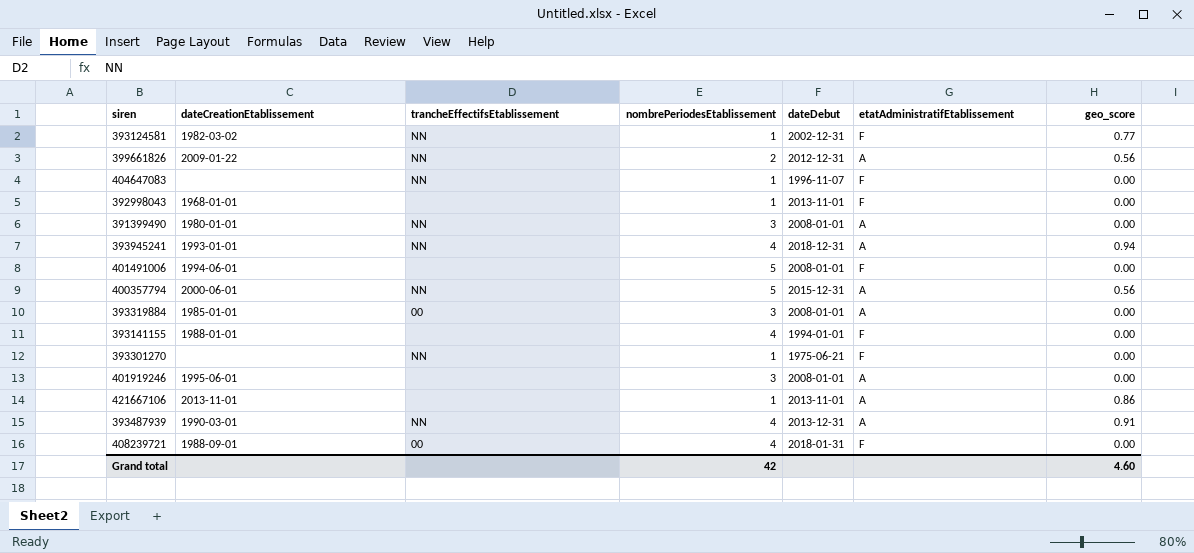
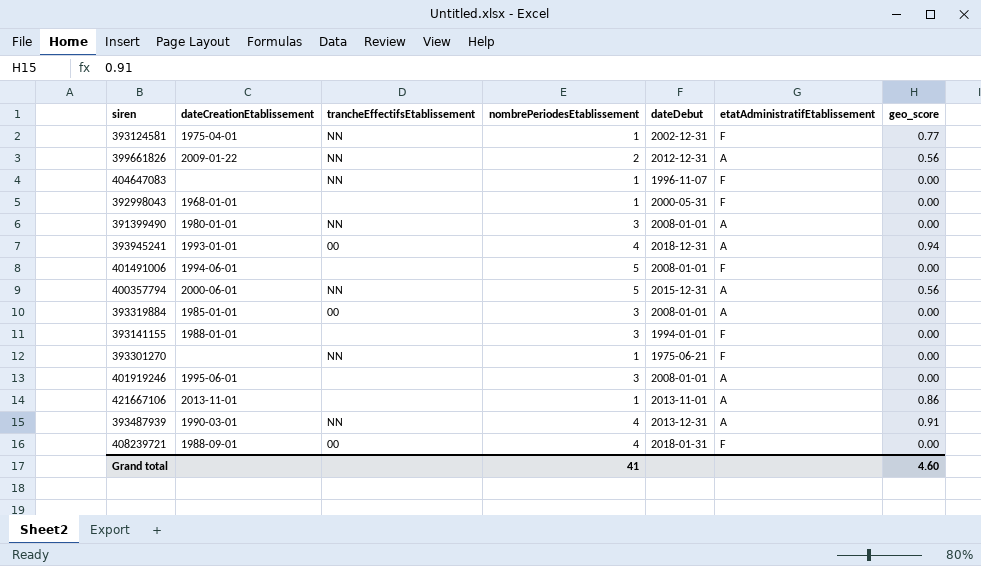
393124581 | dateCreationEtablissement: 1982-03-02 -> 1975-04-01
392998043 | dateDebut: 2013-11-01 -> 2000-05-31
393945241 | trancheEffectifsEtablissement: NN -> 00
393141155 | nombrePeriodesEtablissement: 4 -> 3
Grand total | nombrePeriodesEtablissement: 42 -> 41

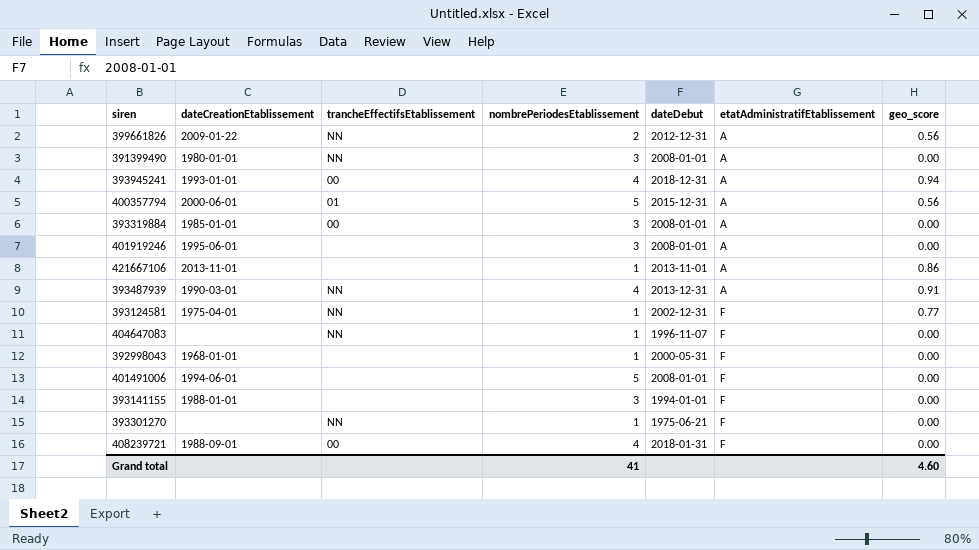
row order: none -> etatAdministratifEtablissement ascending
400357794 | trancheEffectifsEtablissement: NN -> 01

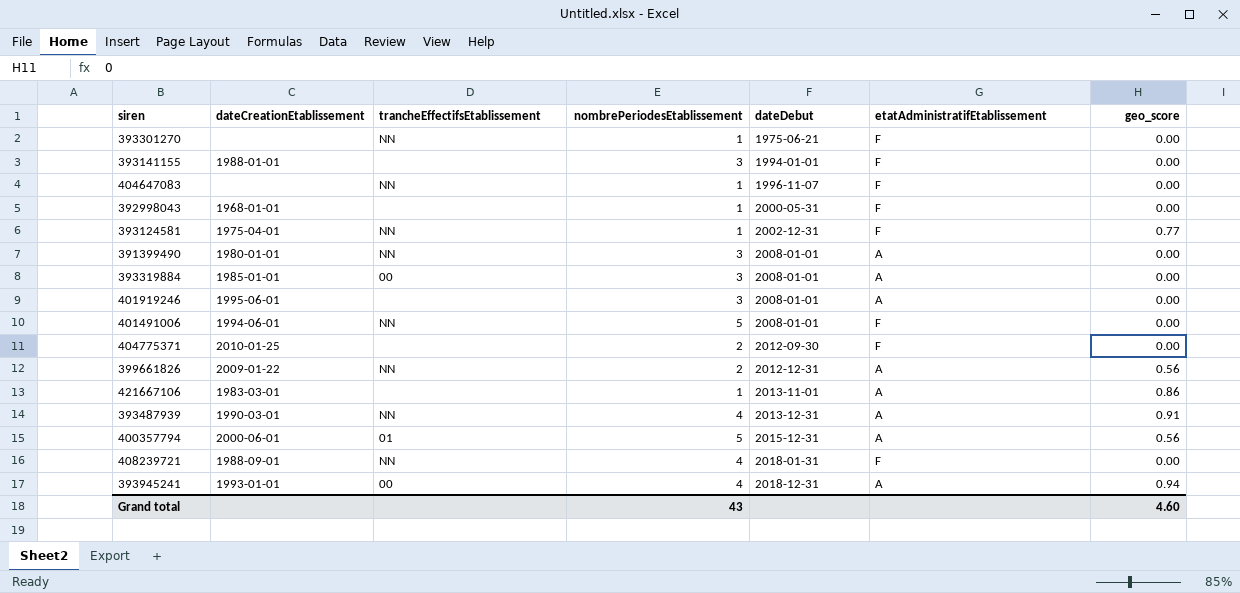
row order: etatAdministratifEtablissement ascending -> dateDebut ascending
401491006 | trancheEffectifsEtablissement: none -> NN
row 404775371: none -> 2010-01-25 | none | 2 | 2012-09-30 | F | 0.00
421667106 | dateCreationEtablissement: 2013-11-01 -> 1983-03-01
408239721 | trancheEffectifsEtablissement: 00 -> NN
Grand total | nombrePeriodesEtablissement: 41 -> 43

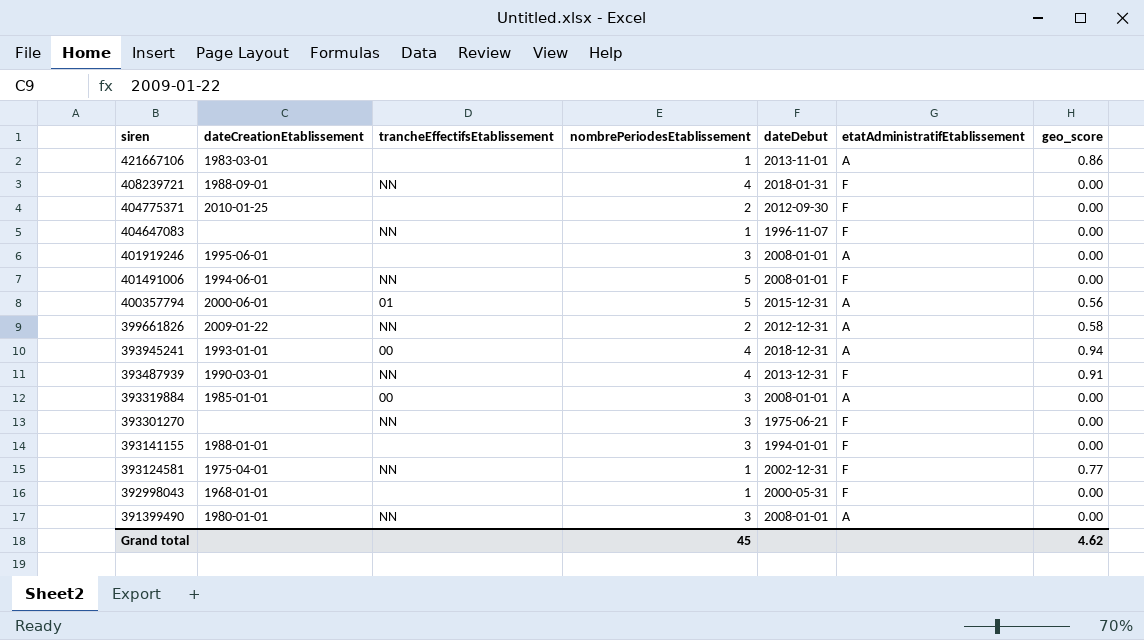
row order: dateDebut ascending -> siren descending
399661826 | geo_score: 0.56 -> 0.58
393487939 | etatAdministratifEtablissement: A -> F
393301270 | nombrePeriodesEtablissement: 1 -> 3
Grand total | nombrePeriodesEtablissement: 43 -> 45
Grand total | geo_score: 4.60 -> 4.62

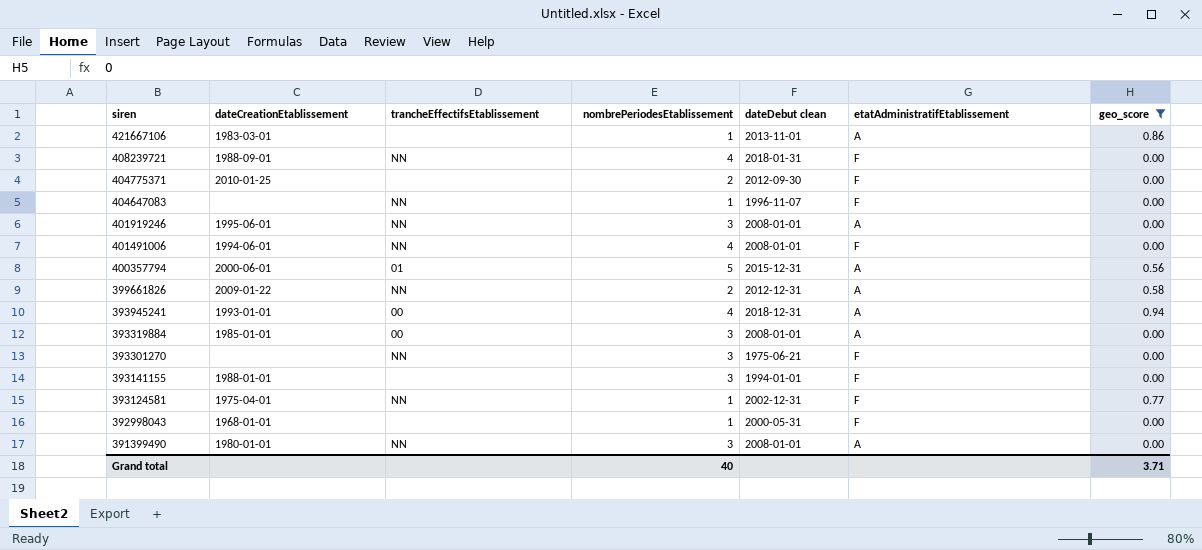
filter: none -> geo_score != 0.91
column name: dateDebut -> dateDebut clean
401919246 | trancheEffectifsEtablissement: none -> NN
401491006 | nombrePeriodesEtablissement: 5 -> 4
Grand total | nombrePeriodesEtablissement: 45 -> 40
Grand total | geo_score: 4.62 -> 3.71

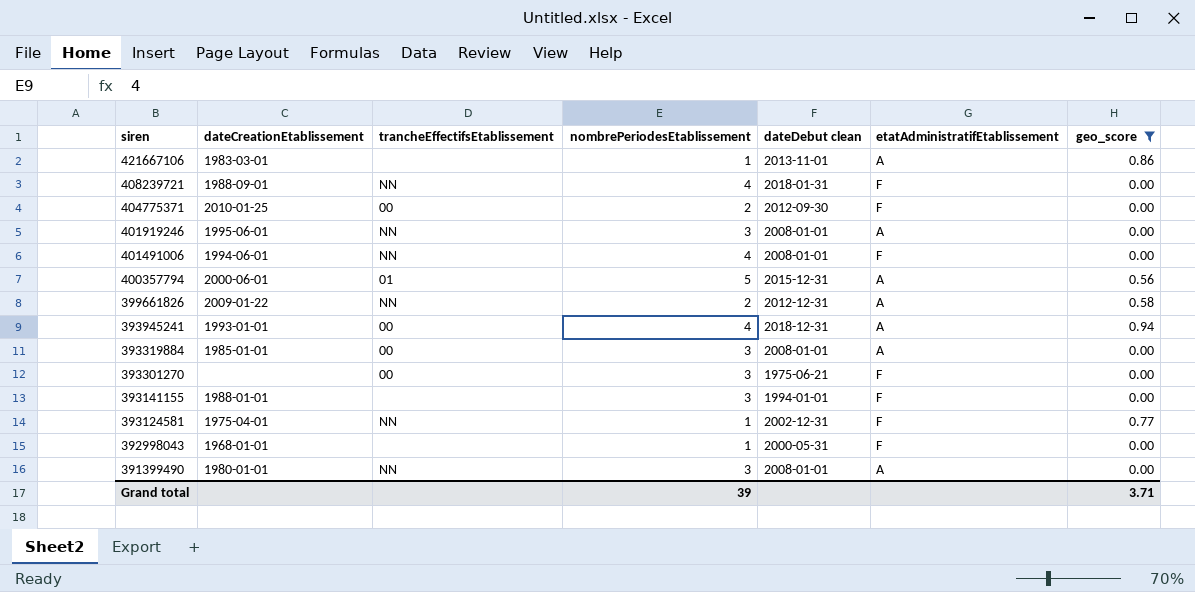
row 404647083: none | NN | 1 | 1996-11-07 | F | 0.00 -> none
404775371 | trancheEffectifsEtablissement: none -> 00
393301270 | trancheEffectifsEtablissement: NN -> 00
Grand total | nombrePeriodesEtablissement: 40 -> 39

